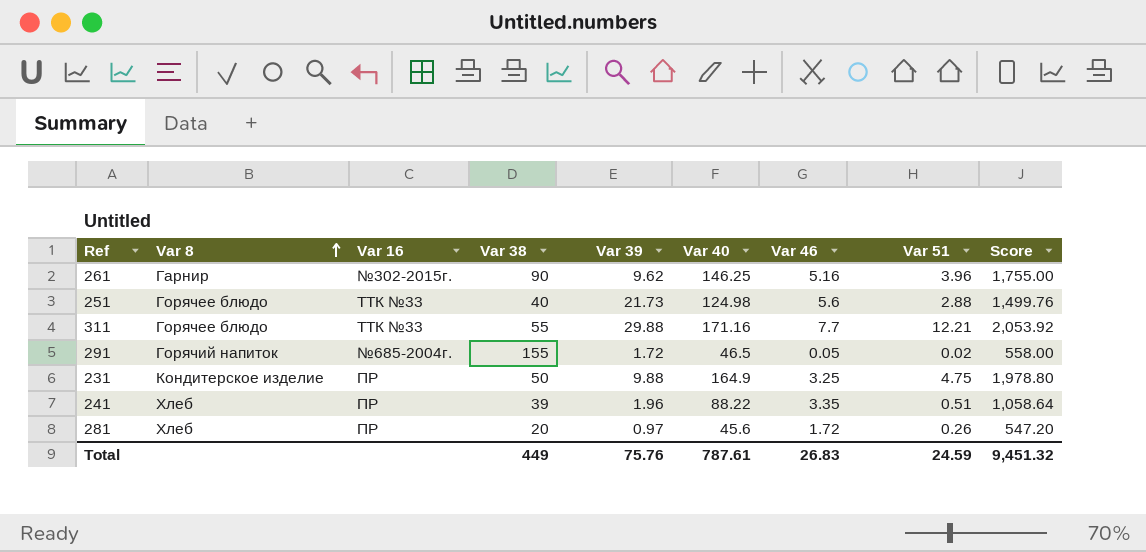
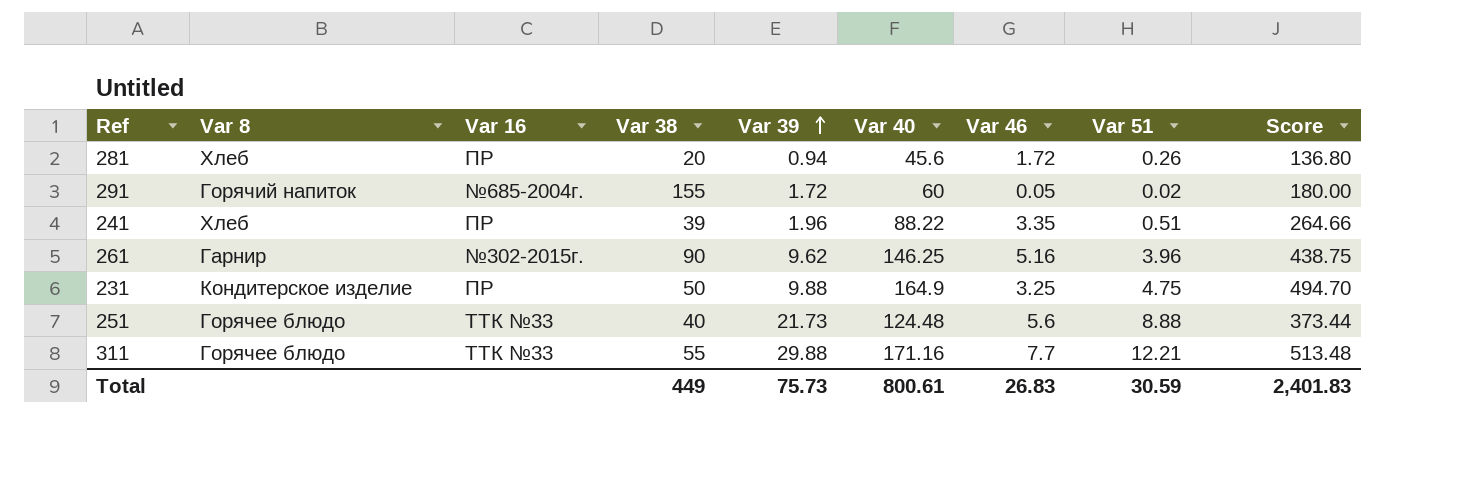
row order: Var 8 ascending -> Var 39 ascending
column Score | formula: [Var 40] * 12 -> [Var 40] * 3
281 | Var 39: 0.97 -> 0.94
291 | Var 40: 46.5 -> 60
251 | Var 40: 124.98 -> 124.48
251 | Var 51: 2.88 -> 8.88
Total | Var 39: 75.76 -> 75.73
Total | Var 40: 787.61 -> 800.61
Total | Var 51: 24.59 -> 30.59
Total | Score: 9,451.32 -> 2,401.83

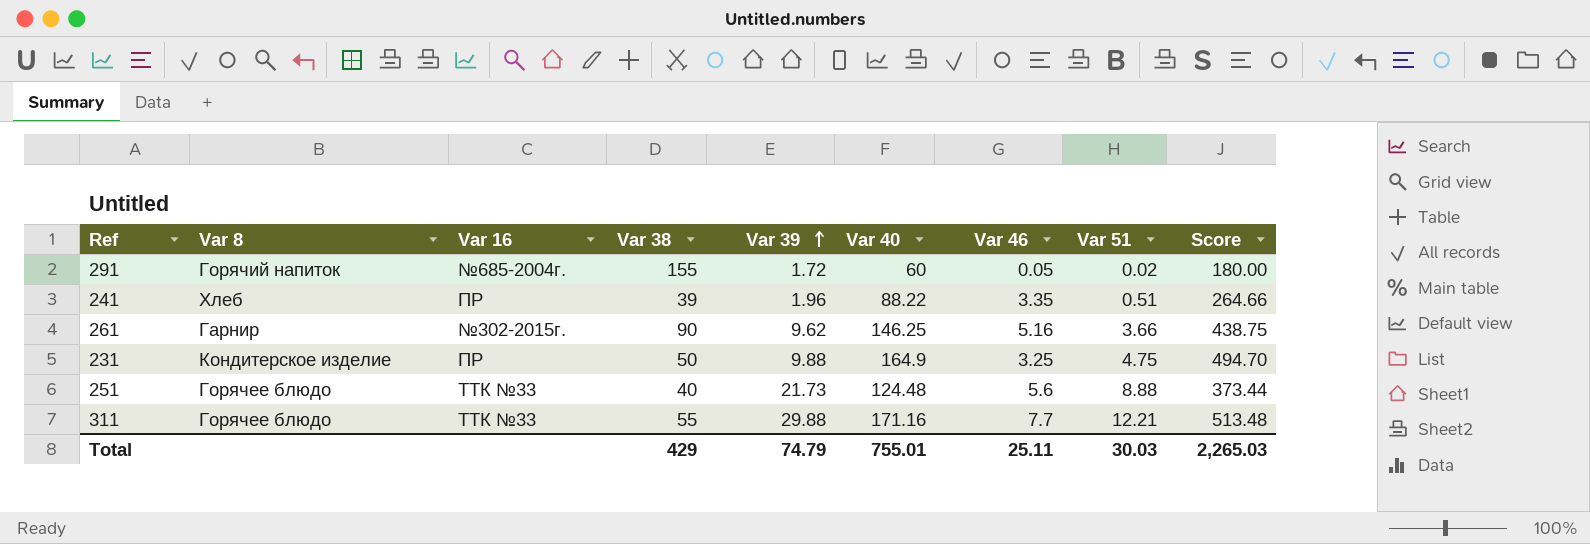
row 281: Хлеб | ПР | 20 | 0.94 | 45.6 | 1.72 | 0.26 | 136.80 -> none
261 | Var 51: 3.96 -> 3.66
Total | Var 38: 449 -> 429
Total | Var 39: 75.73 -> 74.79
Total | Var 40: 800.61 -> 755.01
Total | Var 46: 26.83 -> 25.11
Total | Var 51: 30.59 -> 30.03
Total | Score: 2,401.83 -> 2,265.03

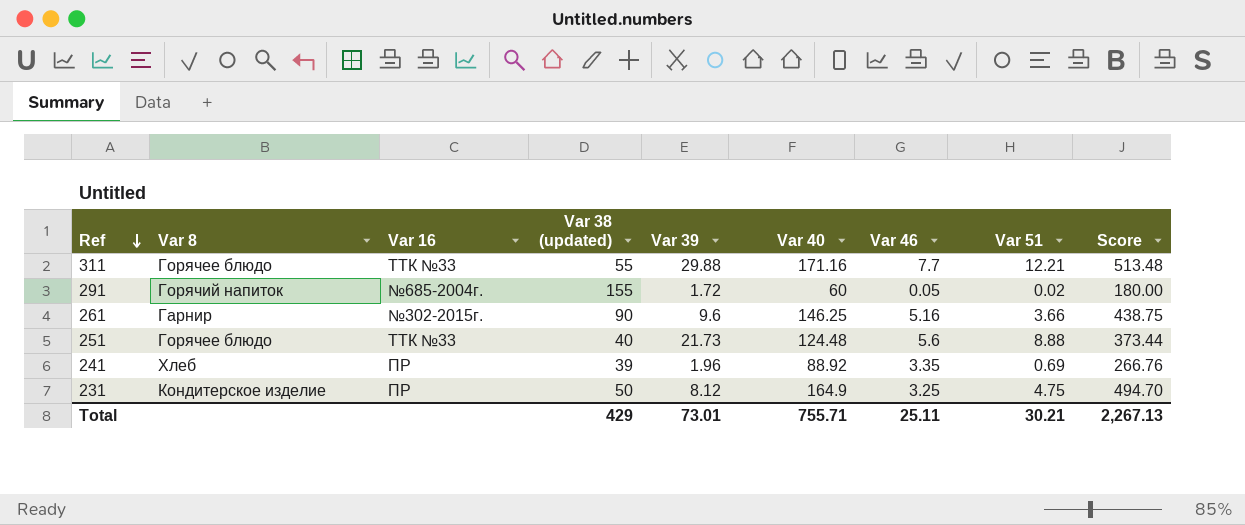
row order: Var 39 ascending -> Ref descending
column name: Var 38 -> Var 38 (updated)
261 | Var 39: 9.62 -> 9.6
241 | Var 40: 88.22 -> 88.92
241 | Var 51: 0.51 -> 0.69
241 | Score: 264.66 -> 266.76
231 | Var 39: 9.88 -> 8.12
Total | Var 39: 74.79 -> 73.01
Total | Var 40: 755.01 -> 755.71
Total | Var 51: 30.03 -> 30.21
Total | Score: 2,265.03 -> 2,267.13

